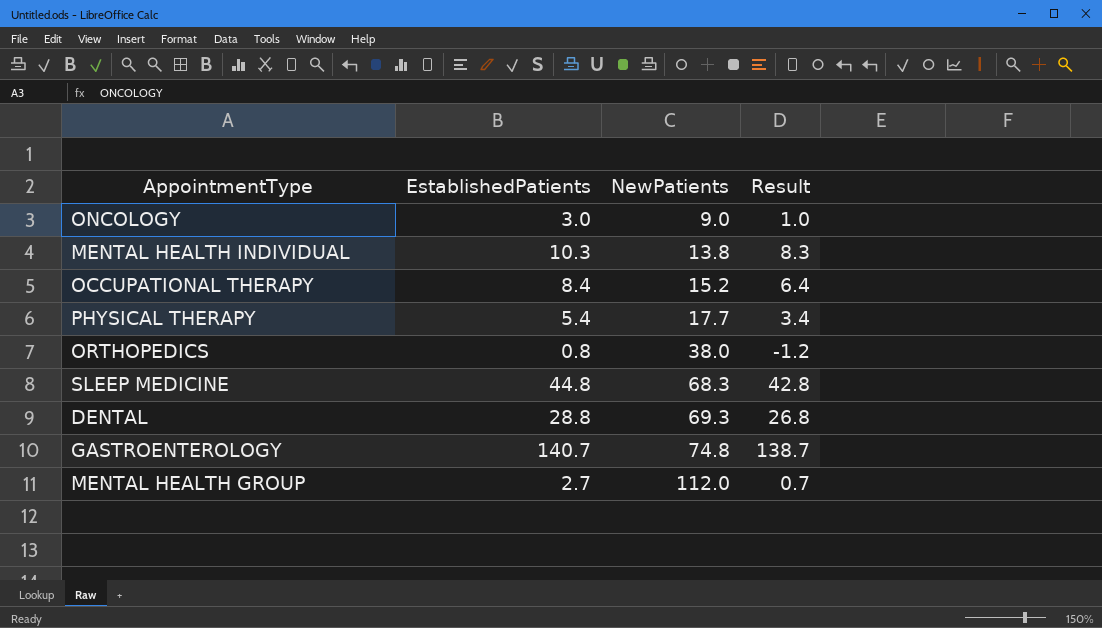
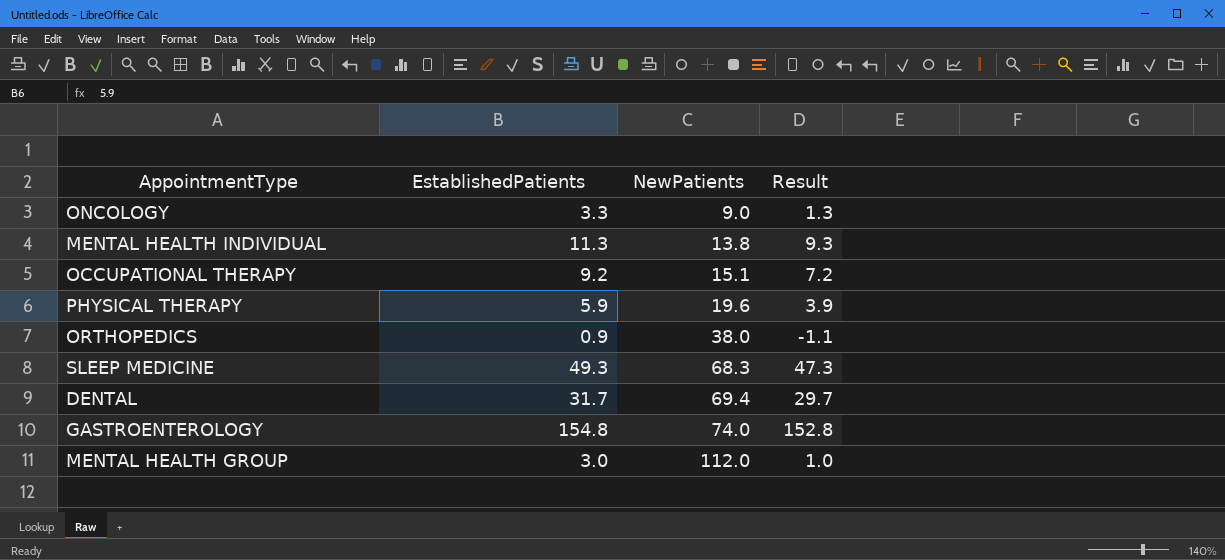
ONCOLOGY | EstablishedPatients: 3.0 -> 3.3
ONCOLOGY | Result: 1.0 -> 1.3
MENTAL HEALTH INDIVIDUAL | EstablishedPatients: 10.3 -> 11.3
MENTAL HEALTH INDIVIDUAL | Result: 8.3 -> 9.3
OCCUPATIONAL THERAPY | EstablishedPatients: 8.4 -> 9.2
OCCUPATIONAL THERAPY | NewPatients: 15.2 -> 15.1
OCCUPATIONAL THERAPY | Result: 6.4 -> 7.2
PHYSICAL THERAPY | EstablishedPatients: 5.4 -> 5.9
PHYSICAL THERAPY | NewPatients: 17.7 -> 19.6
PHYSICAL THERAPY | Result: 3.4 -> 3.9
ORTHOPEDICS | EstablishedPatients: 0.8 -> 0.9
ORTHOPEDICS | Result: -1.2 -> -1.1
SLEEP MEDICINE | EstablishedPatients: 44.8 -> 49.3
SLEEP MEDICINE | Result: 42.8 -> 47.3
DENTAL | EstablishedPatients: 28.8 -> 31.7
DENTAL | NewPatients: 69.3 -> 69.4
DENTAL | Result: 26.8 -> 29.7
GASTROENTEROLOGY | EstablishedPatients: 140.7 -> 154.8
GASTROENTEROLOGY | NewPatients: 74.8 -> 74.0
GASTROENTEROLOGY | Result: 138.7 -> 152.8
MENTAL HEALTH GROUP | EstablishedPatients: 2.7 -> 3.0
MENTAL HEALTH GROUP | Result: 0.7 -> 1.0

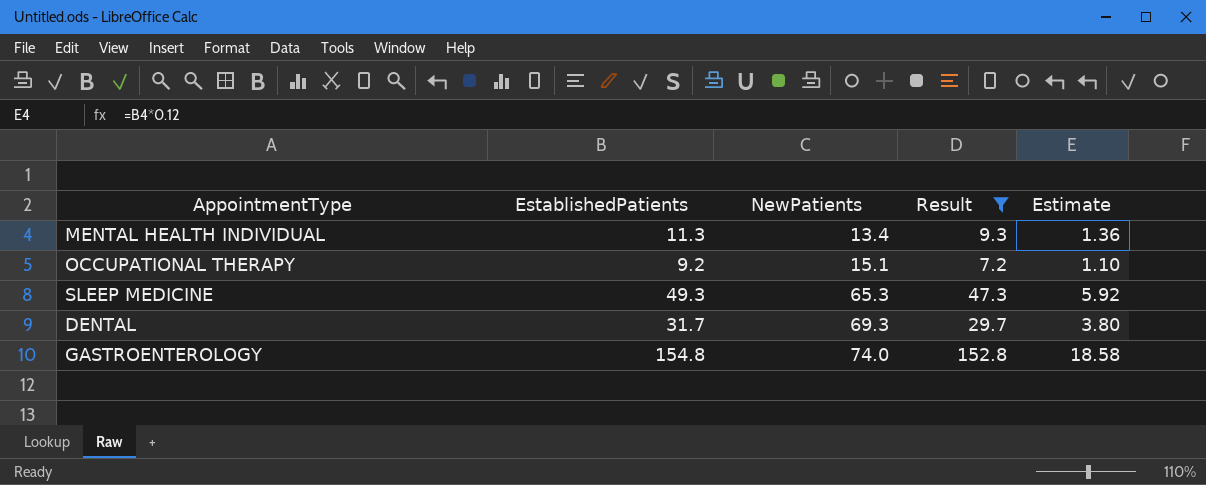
filter: none -> Result >= 7.2
column Estimate | formula: none -> [EstablishedPatients] * 0.12
MENTAL HEALTH INDIVIDUAL | NewPatients: 13.8 -> 13.4
SLEEP MEDICINE | NewPatients: 68.3 -> 65.3
DENTAL | NewPatients: 69.4 -> 69.3

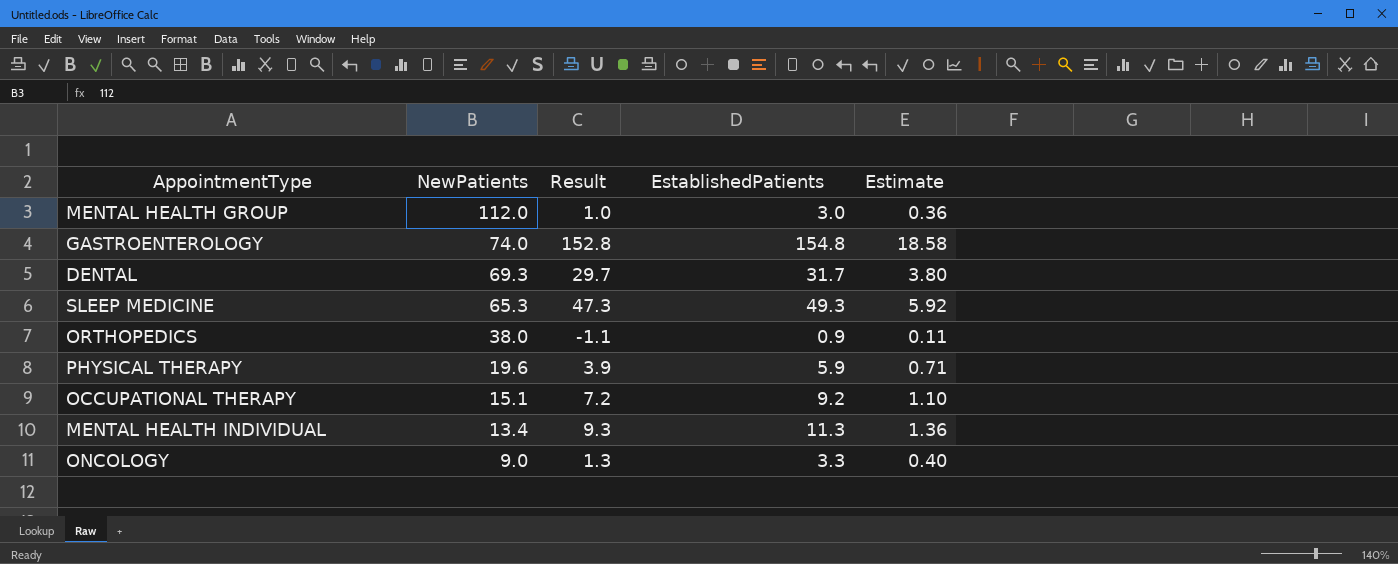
filter: Result >= 7.2 -> none
row order: NewPatients ascending -> NewPatients descending
column EstablishedPatients | position: 2 -> 4

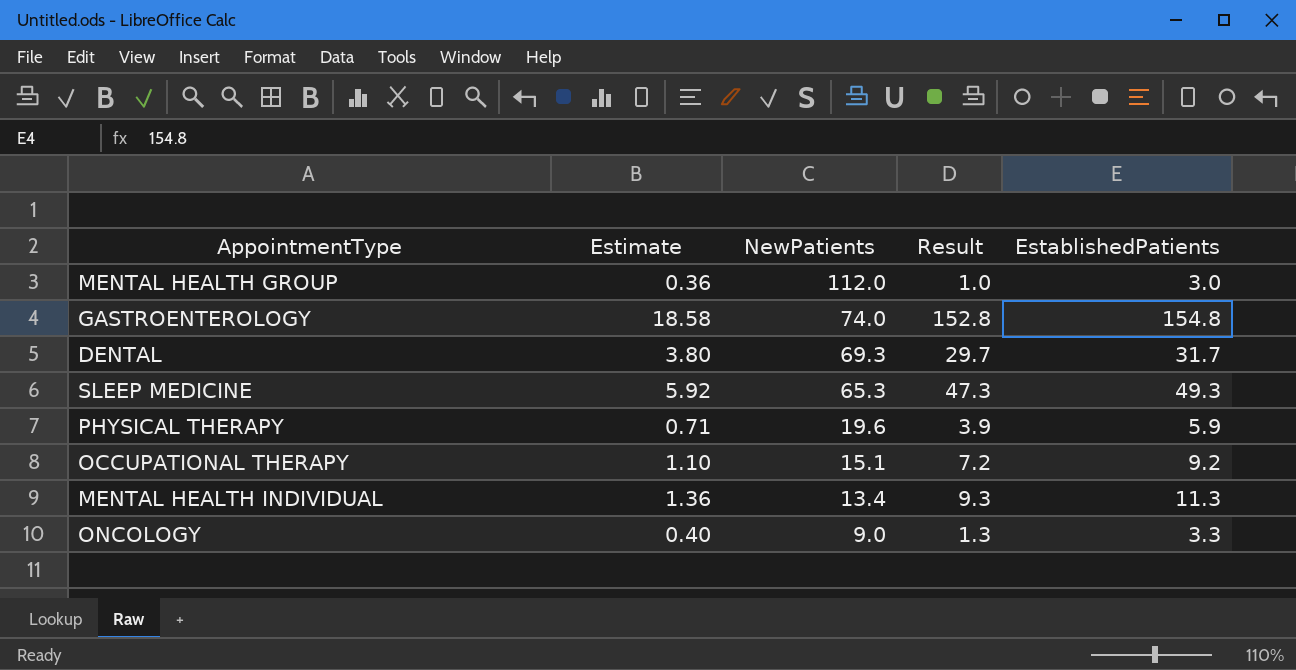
column Estimate | position: 5 -> 2
row ORTHOPEDICS: 38.0 | -1.1 | 0.9 | 0.11 -> none

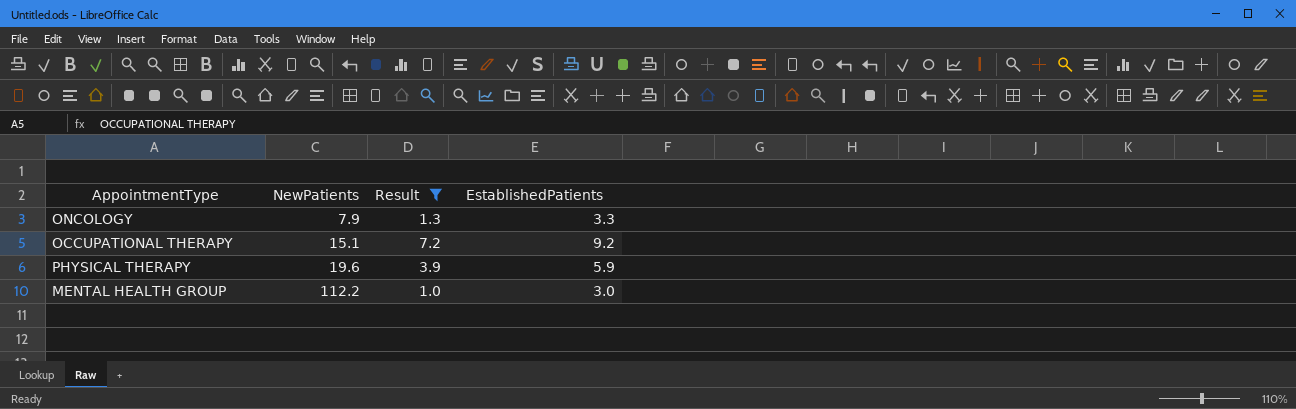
filter: none -> Result <= 7.2
row order: NewPatients descending -> NewPatients ascending
column Estimate | formula: [EstablishedPatients] * 0.12 -> none
ONCOLOGY | NewPatients: 9.0 -> 7.9
MENTAL HEALTH GROUP | NewPatients: 112.0 -> 112.2

